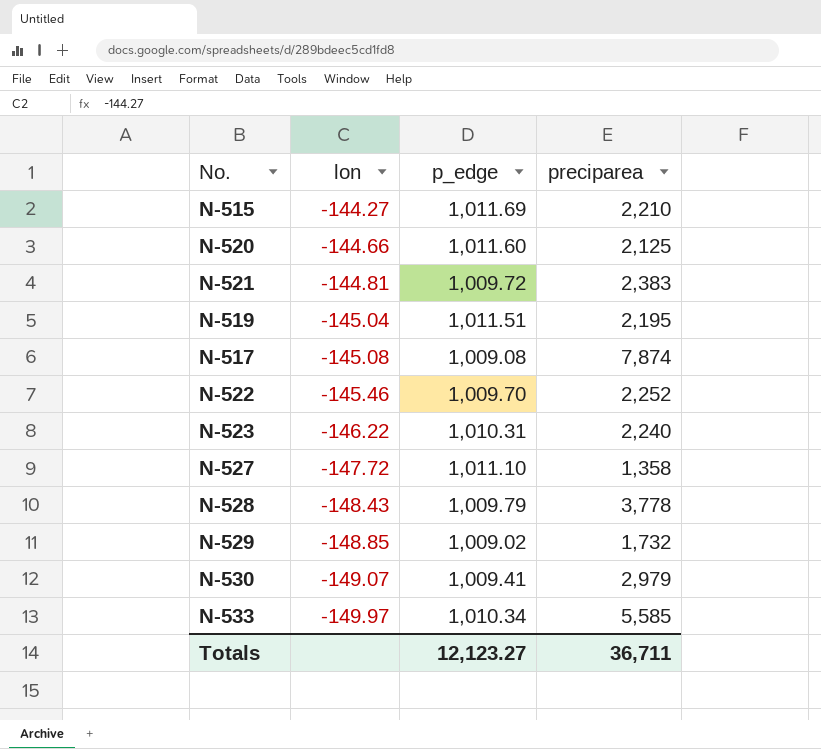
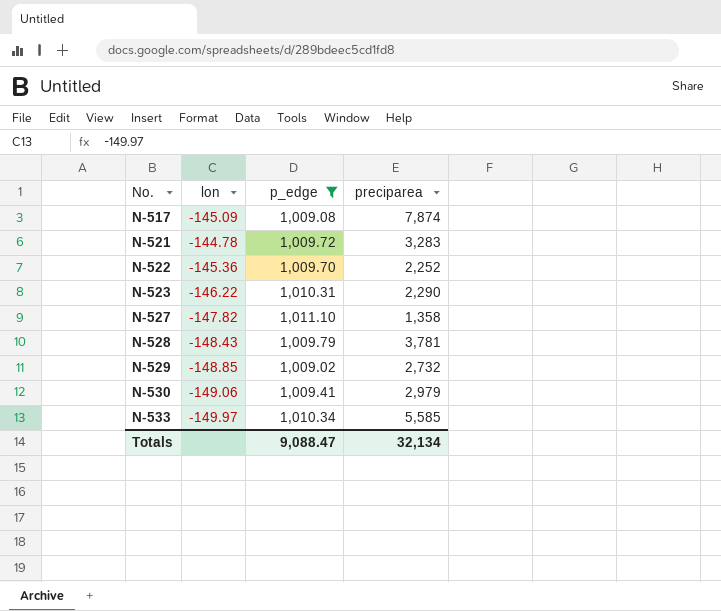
filter: none -> p_edge <= 1,011.10
row order: lon descending -> No. ascending
N-517 | lon: -145.08 -> -145.09
N-521 | lon: -144.81 -> -144.78
N-521 | preciparea: 2,383 -> 3,283
N-522 | lon: -145.46 -> -145.36
N-523 | preciparea: 2,240 -> 2,290
N-527 | lon: -147.72 -> -147.82
N-528 | preciparea: 3,778 -> 3,781
N-529 | preciparea: 1,732 -> 2,732
N-530 | lon: -149.07 -> -149.06
Totals | p_edge: 12,123.27 -> 9,088.47
Totals | preciparea: 36,711 -> 32,134

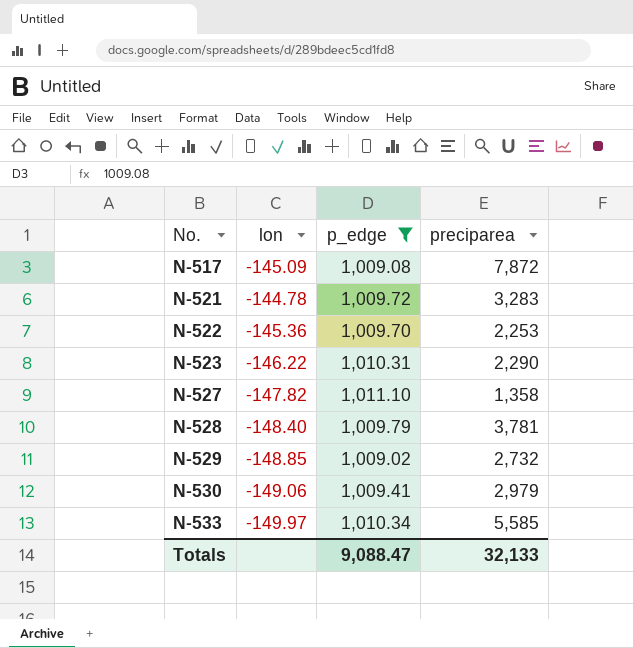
N-517 | preciparea: 7,874 -> 7,872
N-522 | preciparea: 2,252 -> 2,253
N-528 | lon: -148.43 -> -148.40
Totals | preciparea: 32,134 -> 32,133

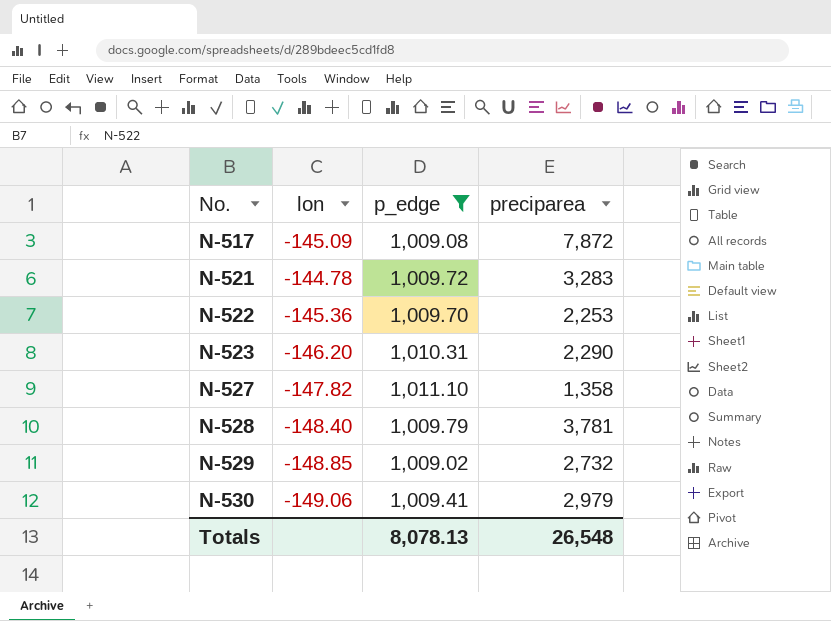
row N-533: -149.97 | 1,010.34 | 5,585 -> none
N-523 | lon: -146.22 -> -146.20
Totals | p_edge: 9,088.47 -> 8,078.13
Totals | preciparea: 32,133 -> 26,548

